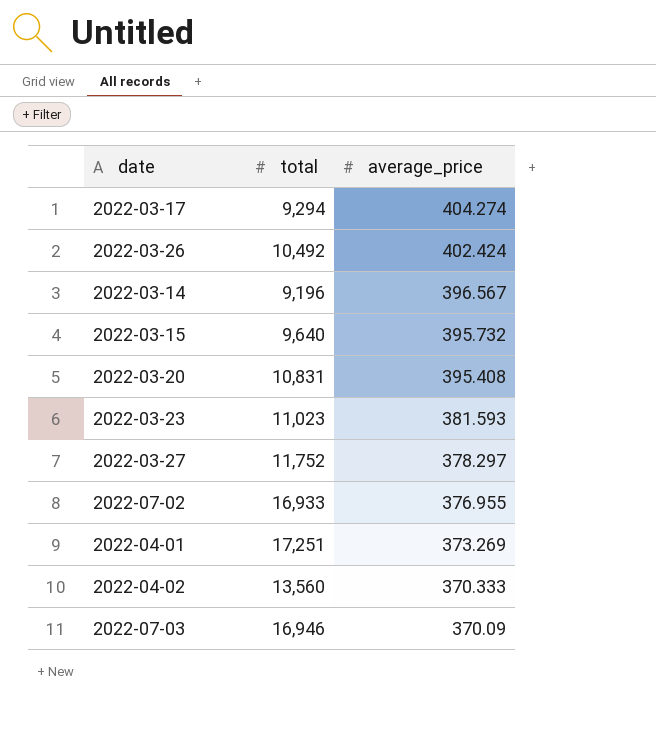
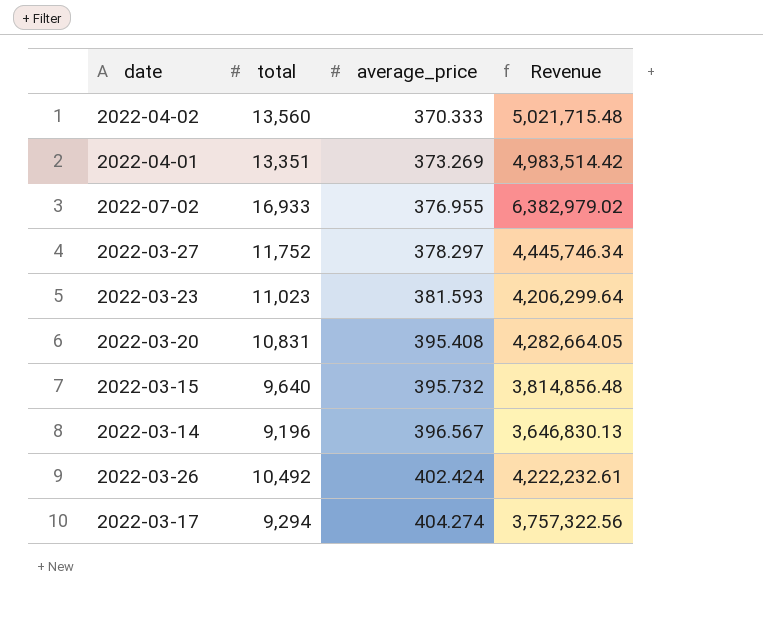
row order: average_price descending -> average_price ascending
column Revenue | formula: none -> [total] * [average_price]
row 2022-07-03: 16,946 | 370.09 -> none
2022-04-01 | total: 17,251 -> 13,351

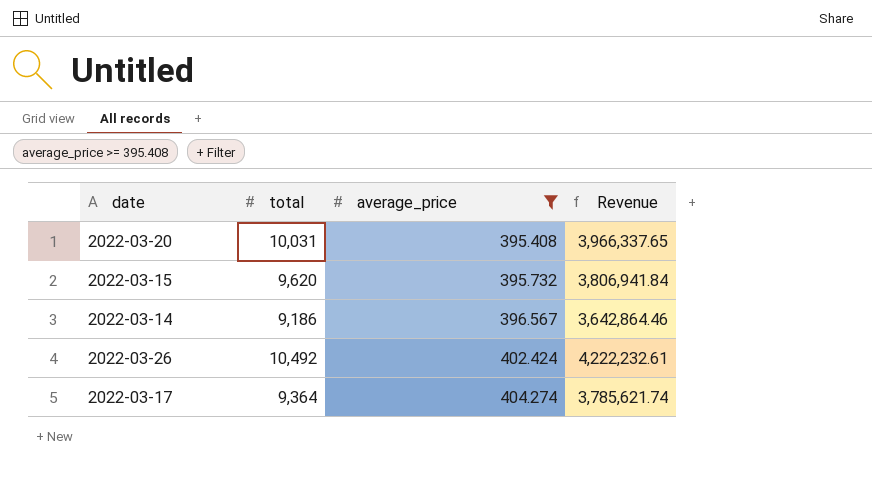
filter: none -> average_price >= 395.408
2022-03-20 | total: 10,831 -> 10,031
2022-03-20 | Revenue: 4,282,664.05 -> 3,966,337.65
2022-03-15 | total: 9,640 -> 9,620
2022-03-15 | Revenue: 3,814,856.48 -> 3,806,941.84
2022-03-14 | total: 9,196 -> 9,186
2022-03-14 | Revenue: 3,646,830.13 -> 3,642,864.46
2022-03-17 | total: 9,294 -> 9,364
2022-03-17 | Revenue: 3,757,322.56 -> 3,785,621.74

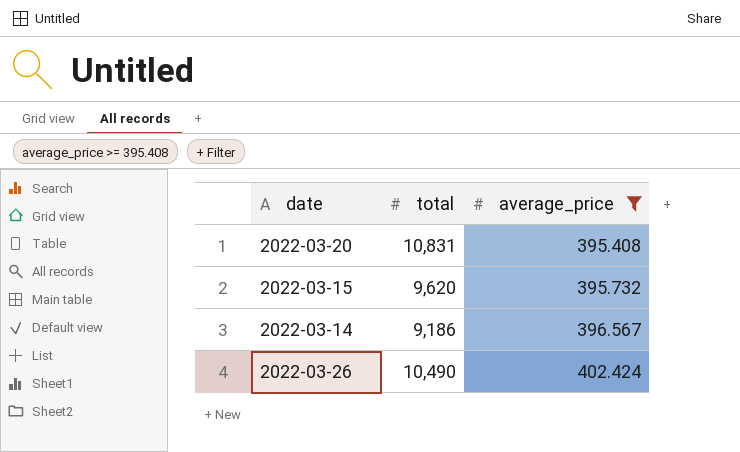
column Revenue | formula: [total] * [average_price] -> none
row 2022-03-17: 9,364 | 404.274 | 3,785,621.74 -> none
2022-03-20 | total: 10,031 -> 10,831
2022-03-26 | total: 10,492 -> 10,490

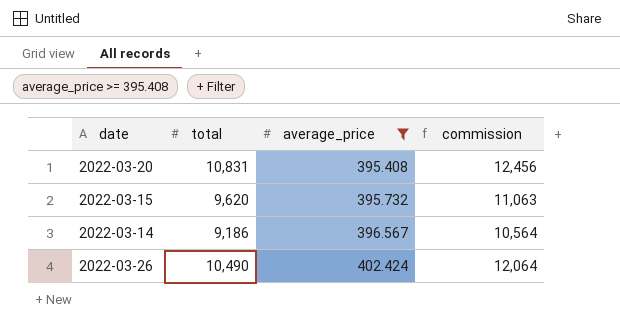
column commission | formula: none -> [total] * 1.15

